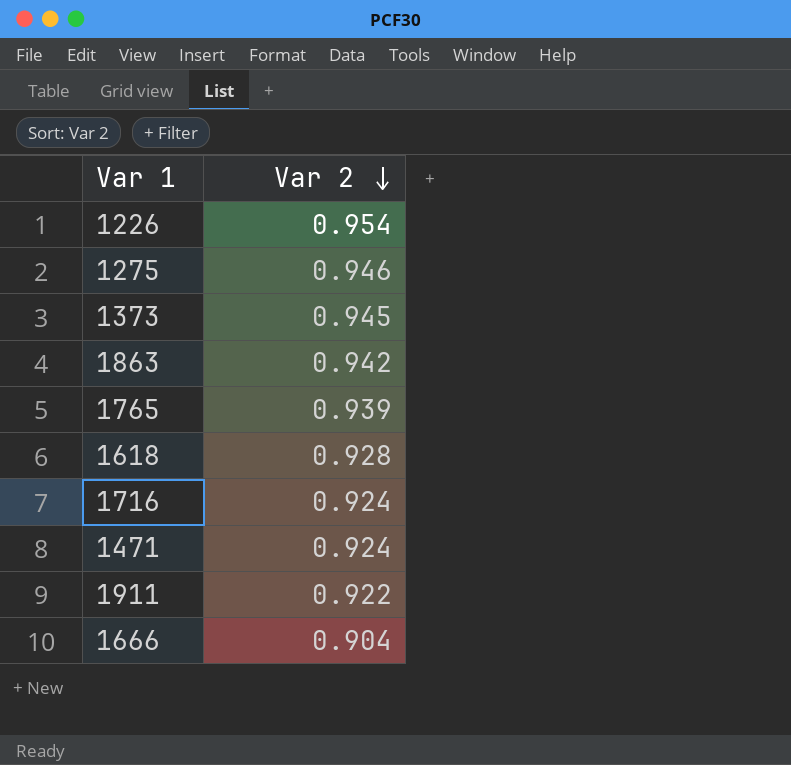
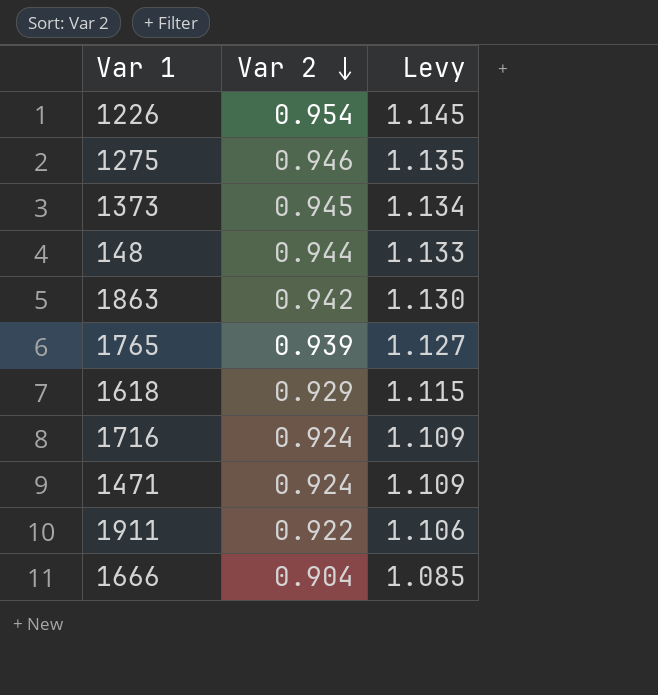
column Levy | formula: none -> [Var 2] * 1.2
row 148: none -> 0.944 | 1.133
1618 | Var 2: 0.928 -> 0.929

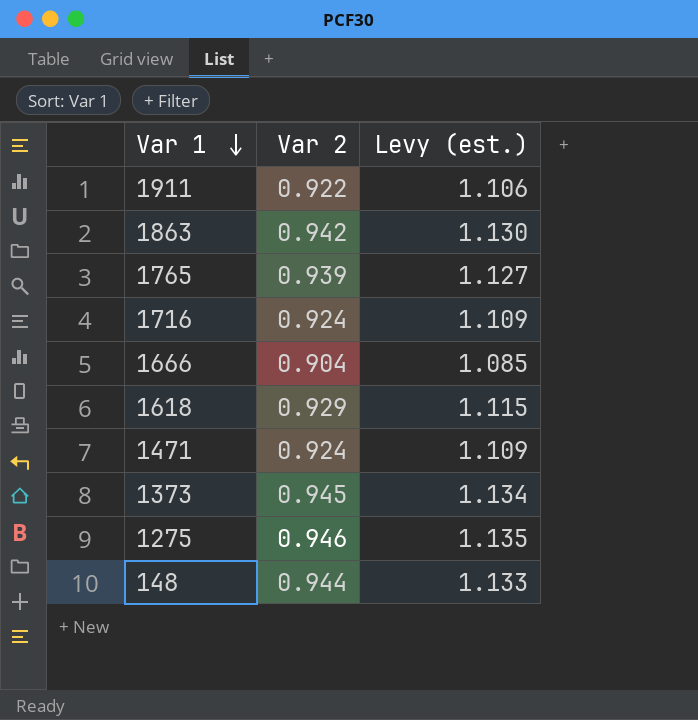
row order: Var 2 descending -> Var 1 descending
column name: Levy -> Levy (est.)
row 1226: 0.954 | 1.145 -> none

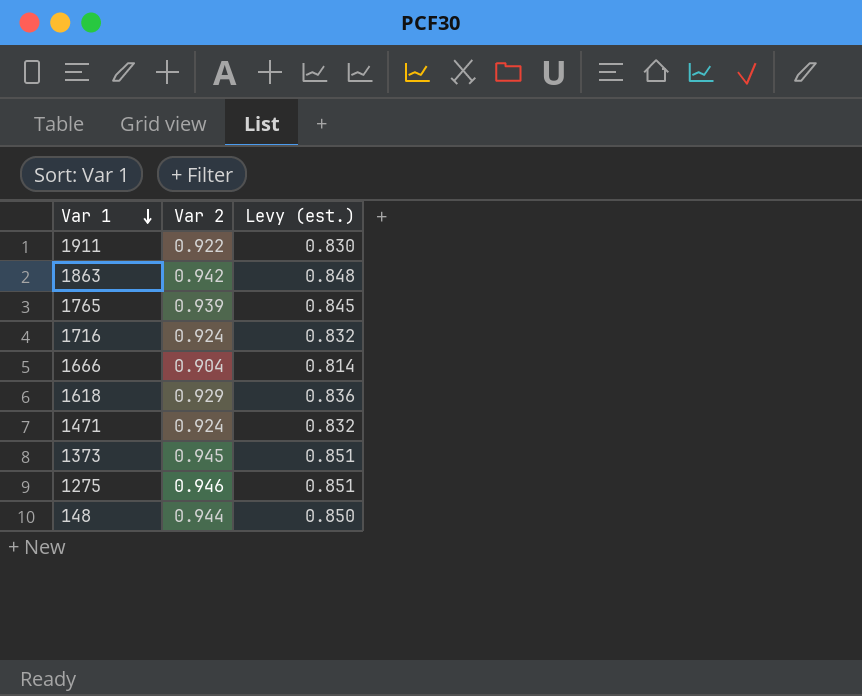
column Levy (est.) | formula: [Var 2] * 1.2 -> [Var 2] * 0.9

